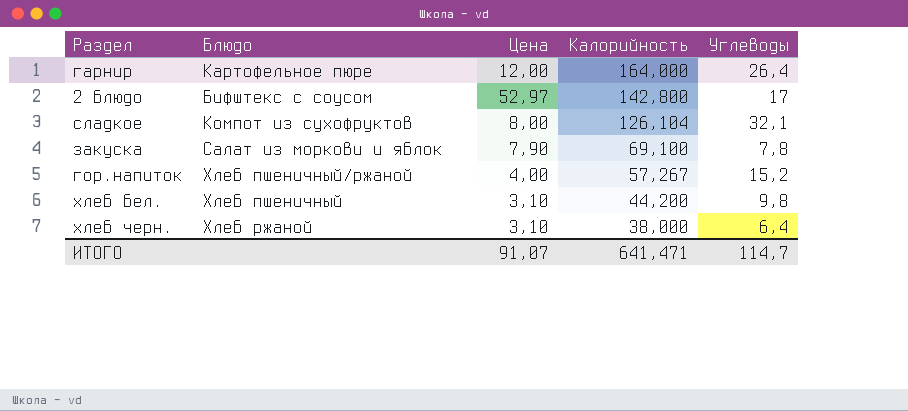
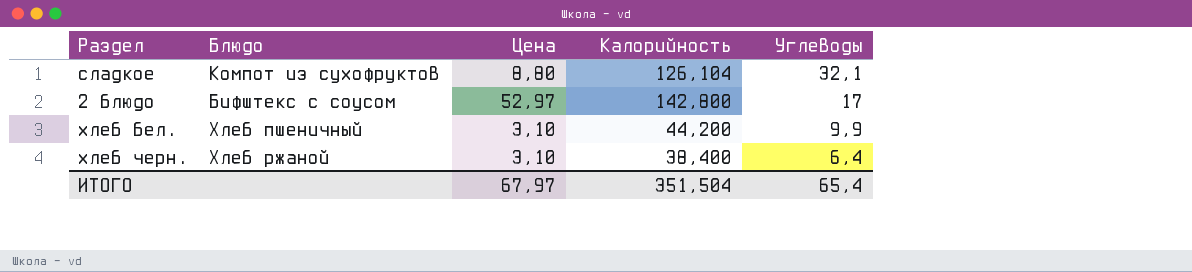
row order: Калорийность descending -> Углеводы descending
row гарнир: Картофельное пюре | 12,00 | 164,000 | 26,4 -> none
row закуска: Салат из моркови и яблок | 7,90 | 69,100 | 7,8 -> none
row гор.напиток: Хлеб пшеничный/ржаной | 4,00 | 57,267 | 15,2 -> none
сладкое | Цена: 8,00 -> 8,80
хлеб бел. | Углеводы: 9,8 -> 9,9
хлеб черн. | Калорийность: 38,000 -> 38,400
ИТОГО | Цена: 91,07 -> 67,97
ИТОГО | Калорийность: 641,471 -> 351,504
ИТОГО | Углеводы: 114,7 -> 65,4

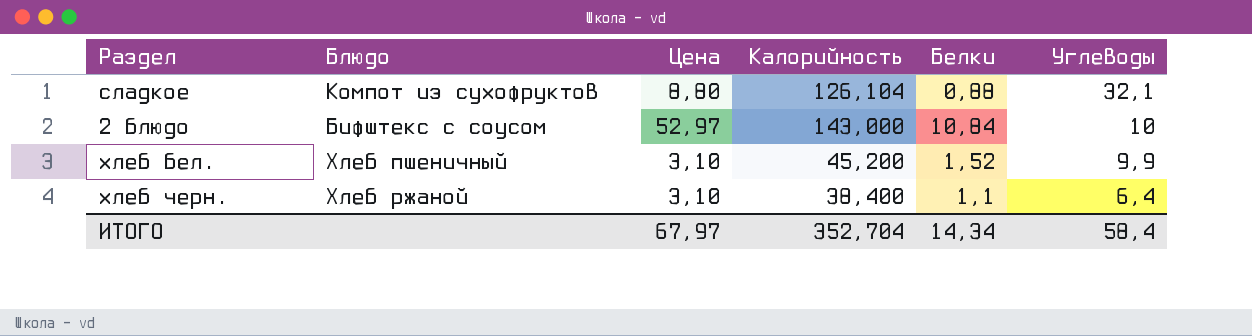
column Белки | position: none -> 5
2 блюдо | Калорийность: 142,800 -> 143,000
2 блюдо | Углеводы: 17 -> 10
хлеб бел. | Калорийность: 44,200 -> 45,200
ИТОГО | Калорийность: 351,504 -> 352,704
ИТОГО | Углеводы: 65,4 -> 58,4

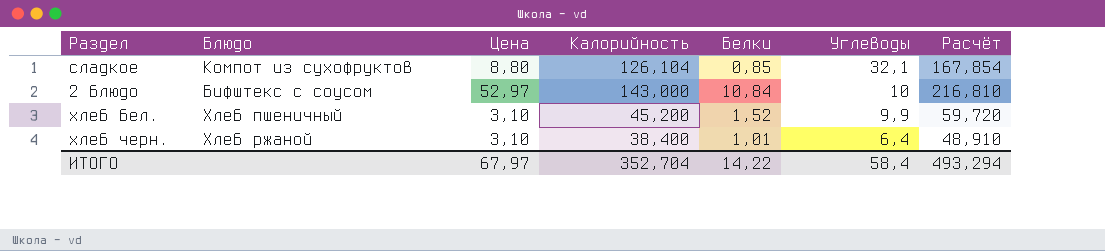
column Расчёт | formula: none -> [Цена] + [Калорийность] + [Белки] + [Углеводы]
сладкое | Белки: 0,88 -> 0,85
хлеб черн. | Белки: 1,1 -> 1,01
ИТОГО | Белки: 14,34 -> 14,22

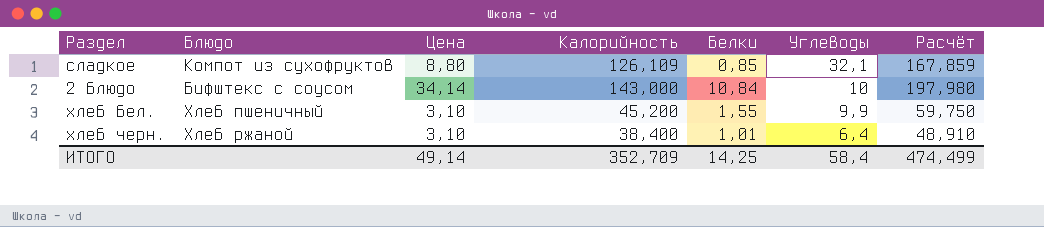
сладкое | Калорийность: 126,104 -> 126,109
сладкое | Расчёт: 167,854 -> 167,859
2 блюдо | Цена: 52,97 -> 34,14
2 блюдо | Расчёт: 216,810 -> 197,980
хлеб бел. | Белки: 1,52 -> 1,55
хлеб бел. | Расчёт: 59,720 -> 59,750
ИТОГО | Цена: 67,97 -> 49,14
ИТОГО | Калорийность: 352,704 -> 352,709
ИТОГО | Белки: 14,22 -> 14,25
ИТОГО | Расчёт: 493,294 -> 474,499

